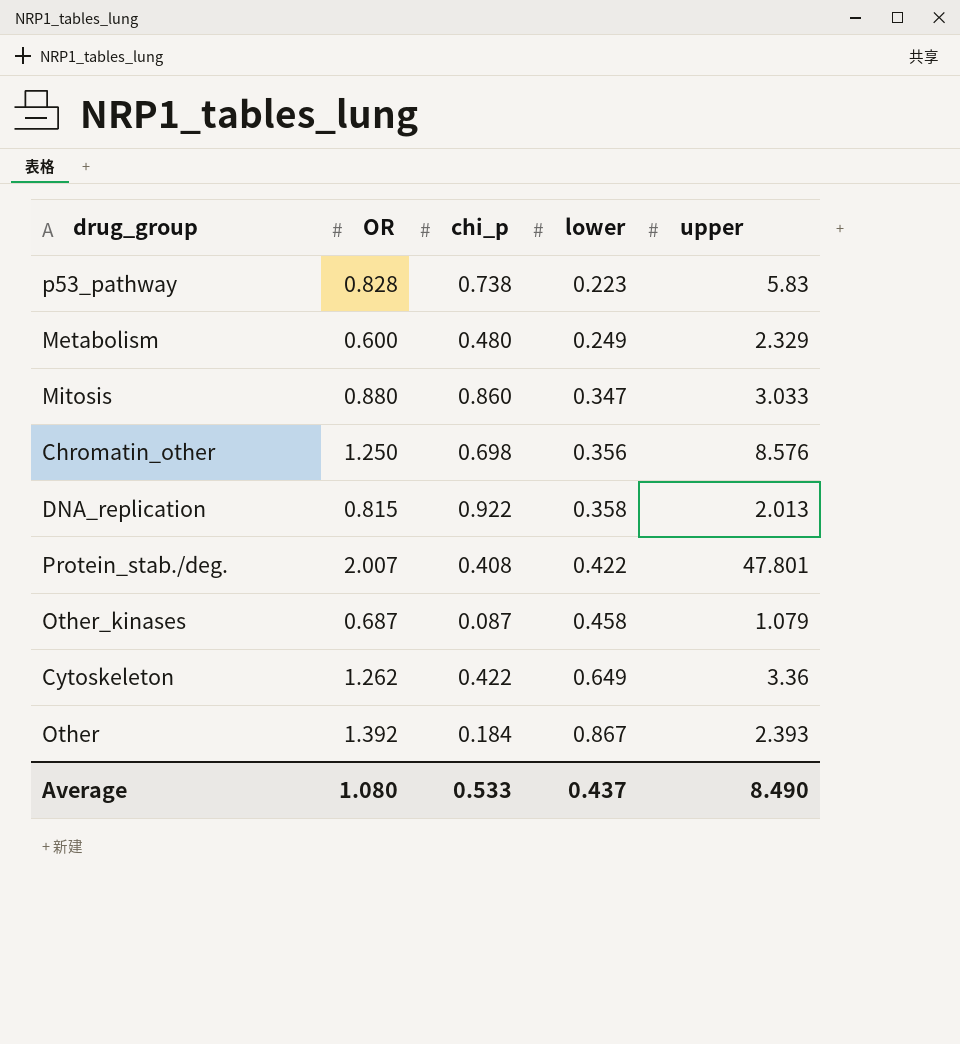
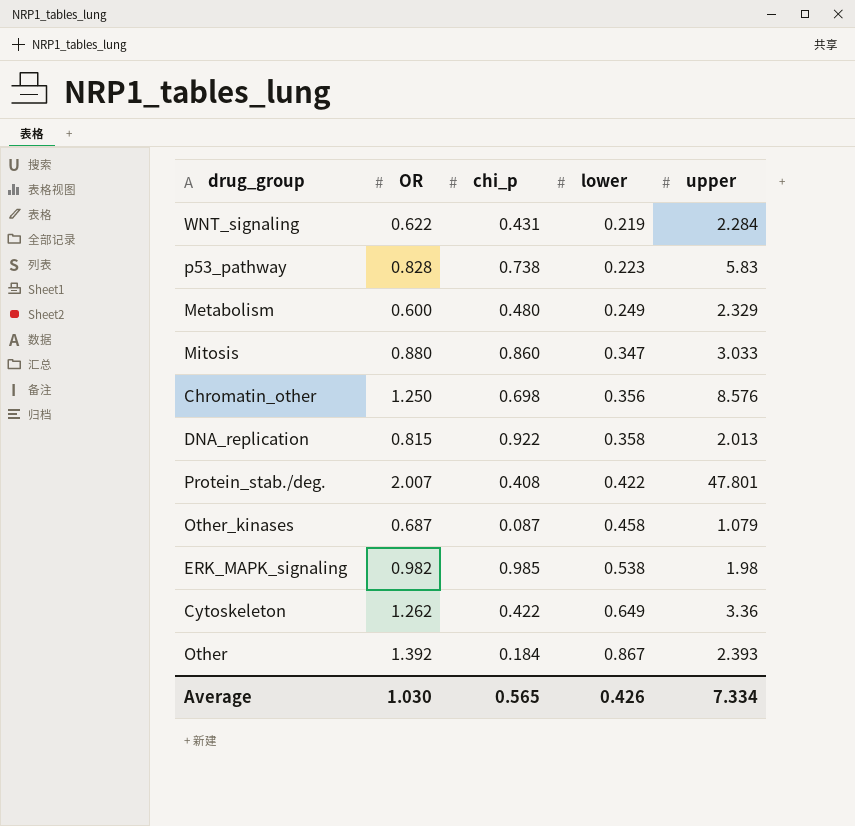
row WNT_signaling: none -> 0.622 | 0.431 | 0.219 | 2.284
row ERK_MAPK_signaling: none -> 0.982 | 0.985 | 0.538 | 1.98
Average | OR: 1.080 -> 1.030
Average | chi_p: 0.533 -> 0.565
Average | lower: 0.437 -> 0.426
Average | upper: 8.490 -> 7.334

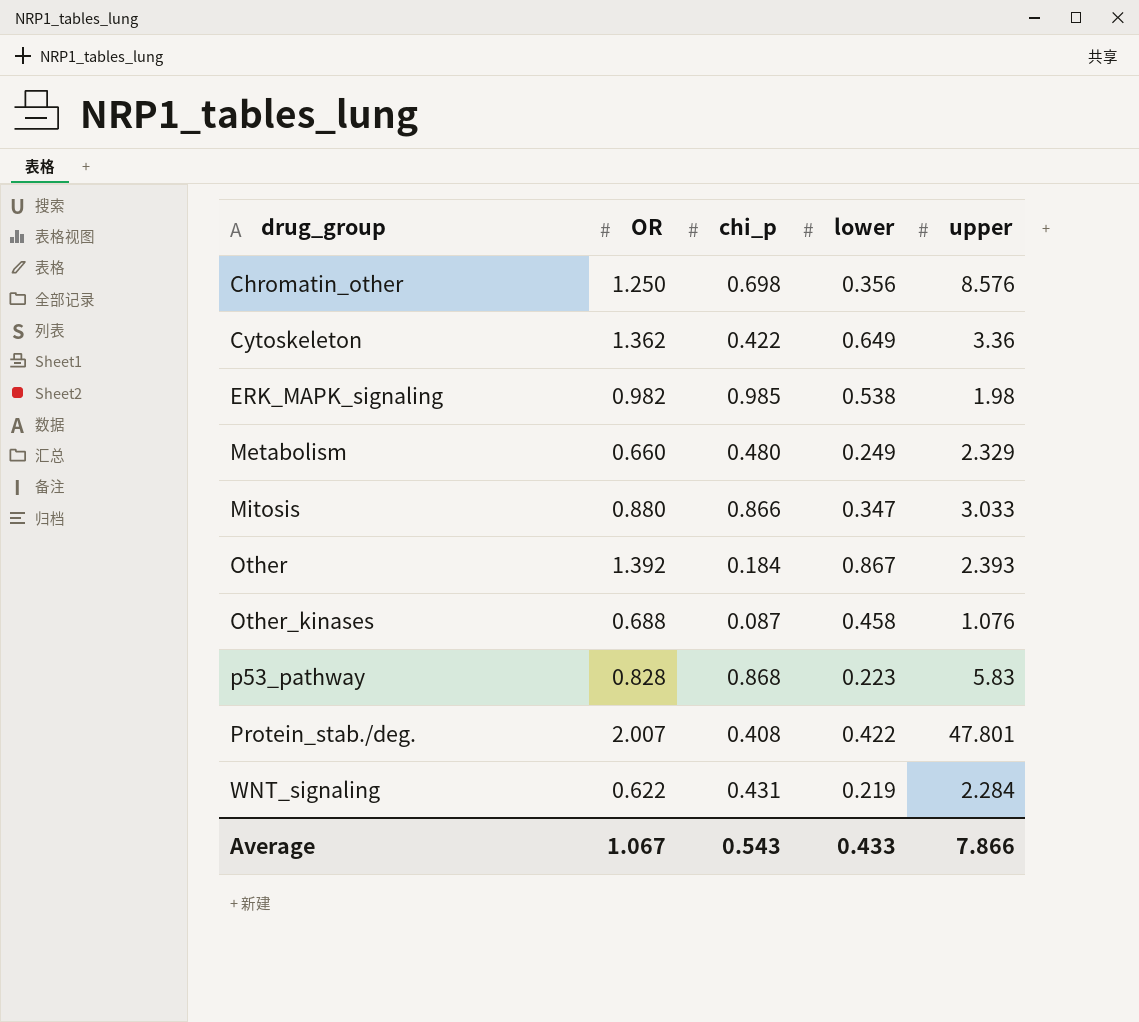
row order: lower ascending -> drug_group ascending
row DNA_replication: 0.815 | 0.922 | 0.358 | 2.013 -> none
Cytoskeleton | OR: 1.262 -> 1.362
Metabolism | OR: 0.600 -> 0.660
Mitosis | chi_p: 0.860 -> 0.866
Other_kinases | OR: 0.687 -> 0.688
Other_kinases | upper: 1.079 -> 1.076
p53_pathway | chi_p: 0.738 -> 0.868
Average | OR: 1.030 -> 1.067
Average | chi_p: 0.565 -> 0.543
Average | lower: 0.426 -> 0.433
Average | upper: 7.334 -> 7.866

